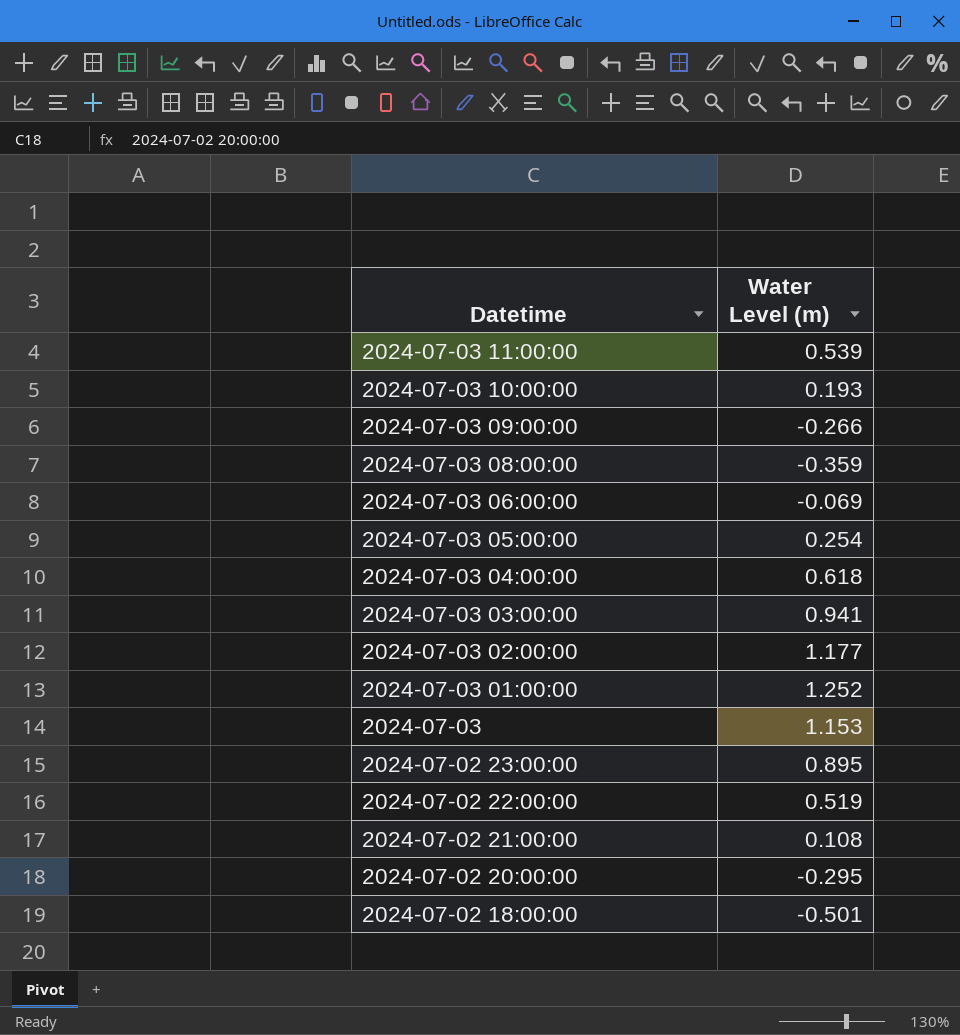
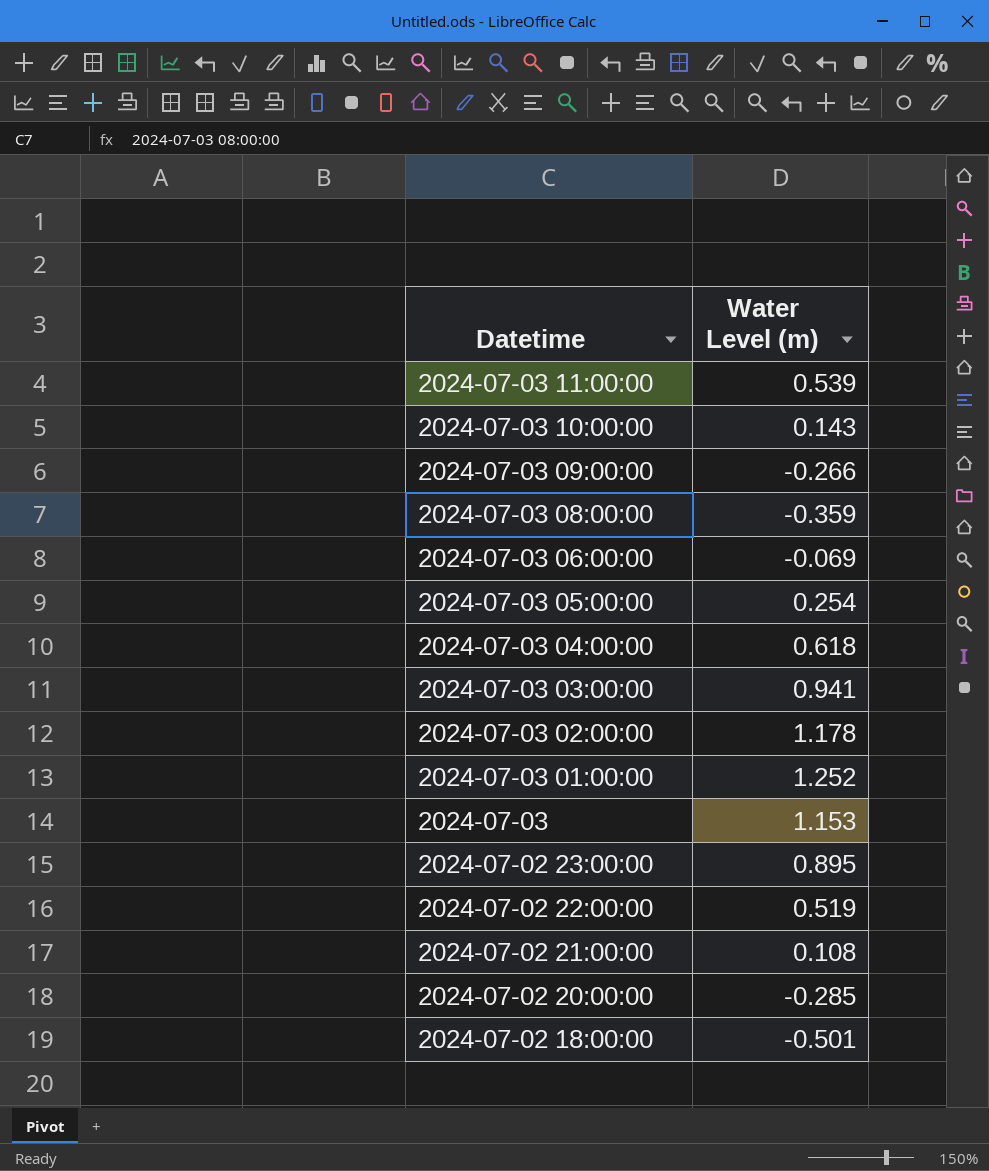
2024-07-03 10:00:00 | Water Level (m): 0.193 -> 0.143
2024-07-03 02:00:00 | Water Level (m): 1.177 -> 1.178
2024-07-02 20:00:00 | Water Level (m): -0.295 -> -0.285

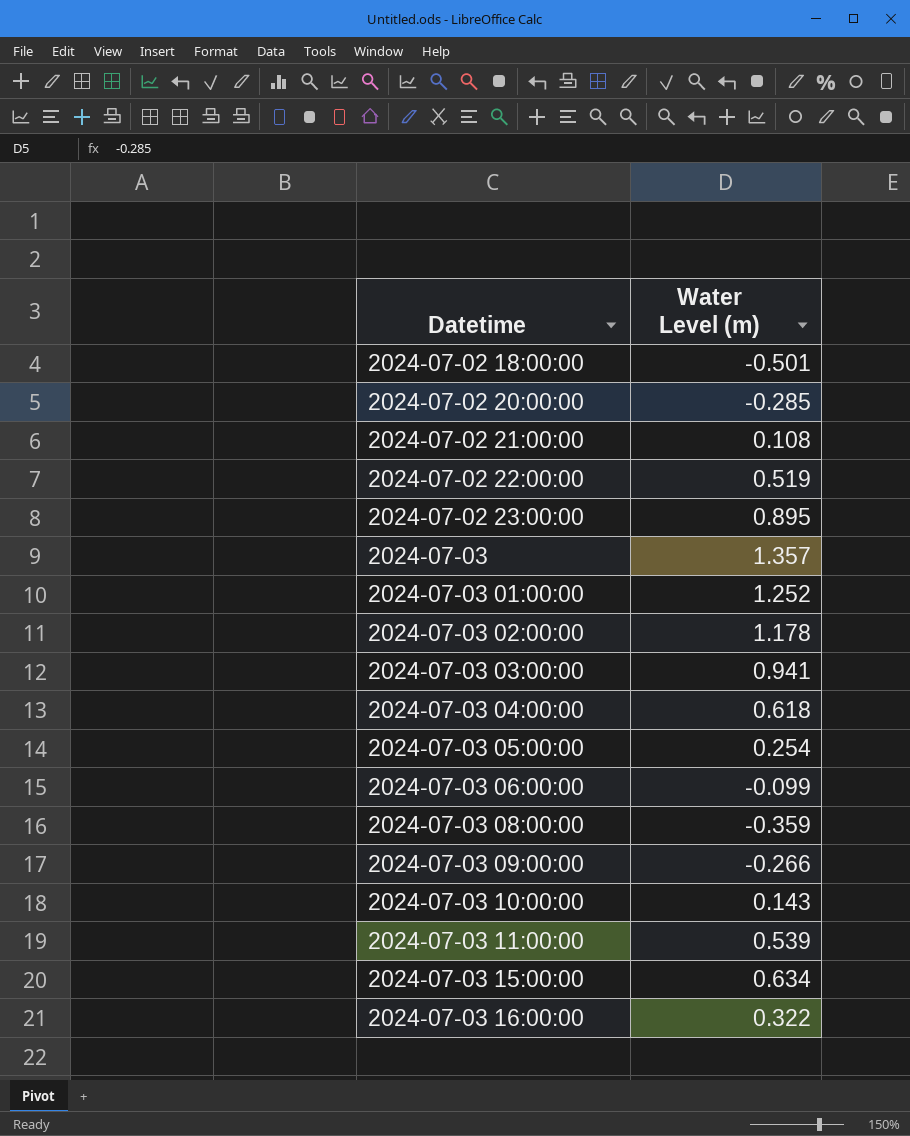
row order: Datetime descending -> Datetime ascending
2024-07-03 | Water Level (m): 1.153 -> 1.357
2024-07-03 06:00:00 | Water Level (m): -0.069 -> -0.099
row 2024-07-03 15:00:00: none -> 0.634
row 2024-07-03 16:00:00: none -> 0.322

